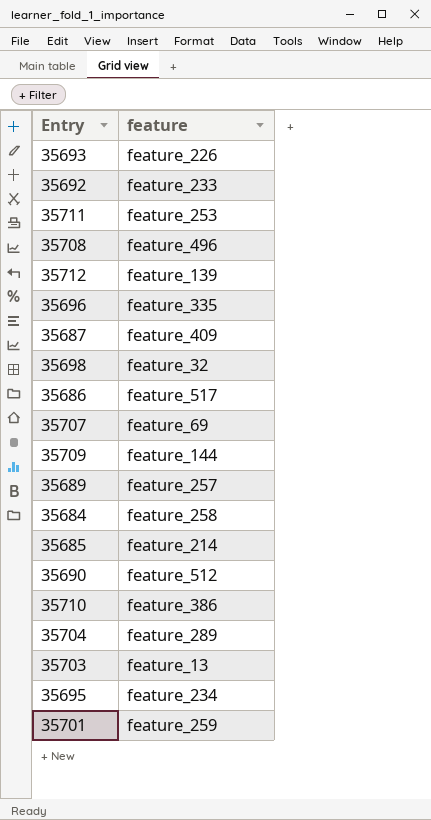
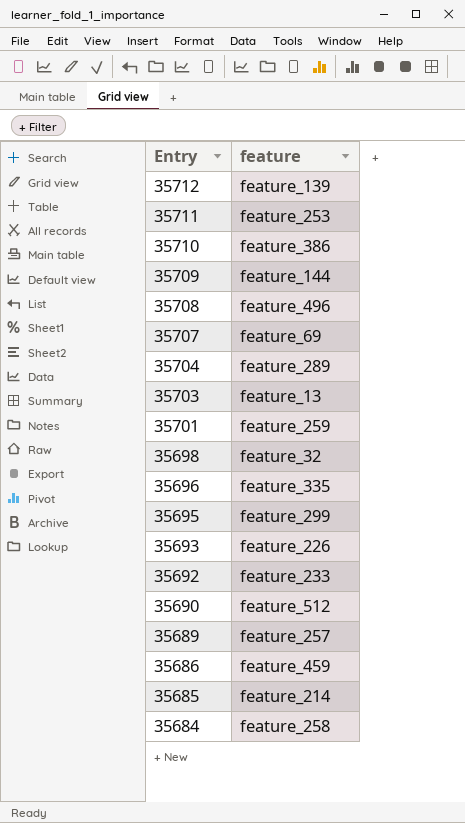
row order: none -> Entry descending
row 35687: feature_409 -> none
35695 | feature: feature_234 -> feature_299
35686 | feature: feature_517 -> feature_459

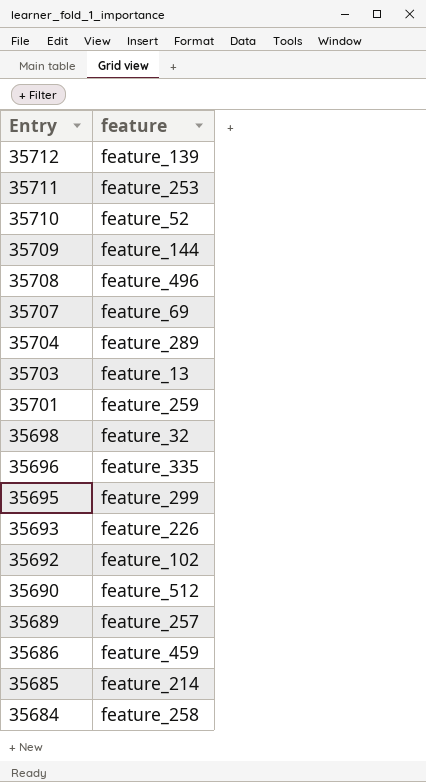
35710 | feature: feature_386 -> feature_52
35692 | feature: feature_233 -> feature_102

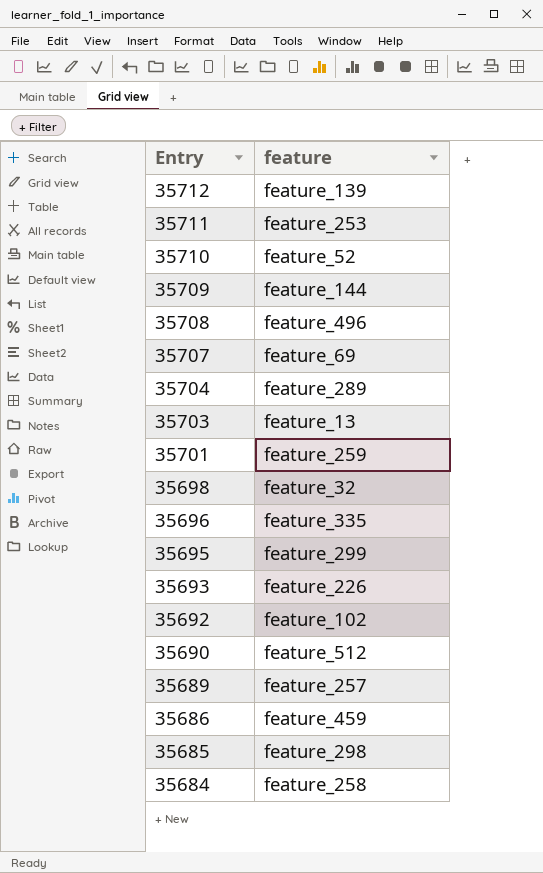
35685 | feature: feature_214 -> feature_298

